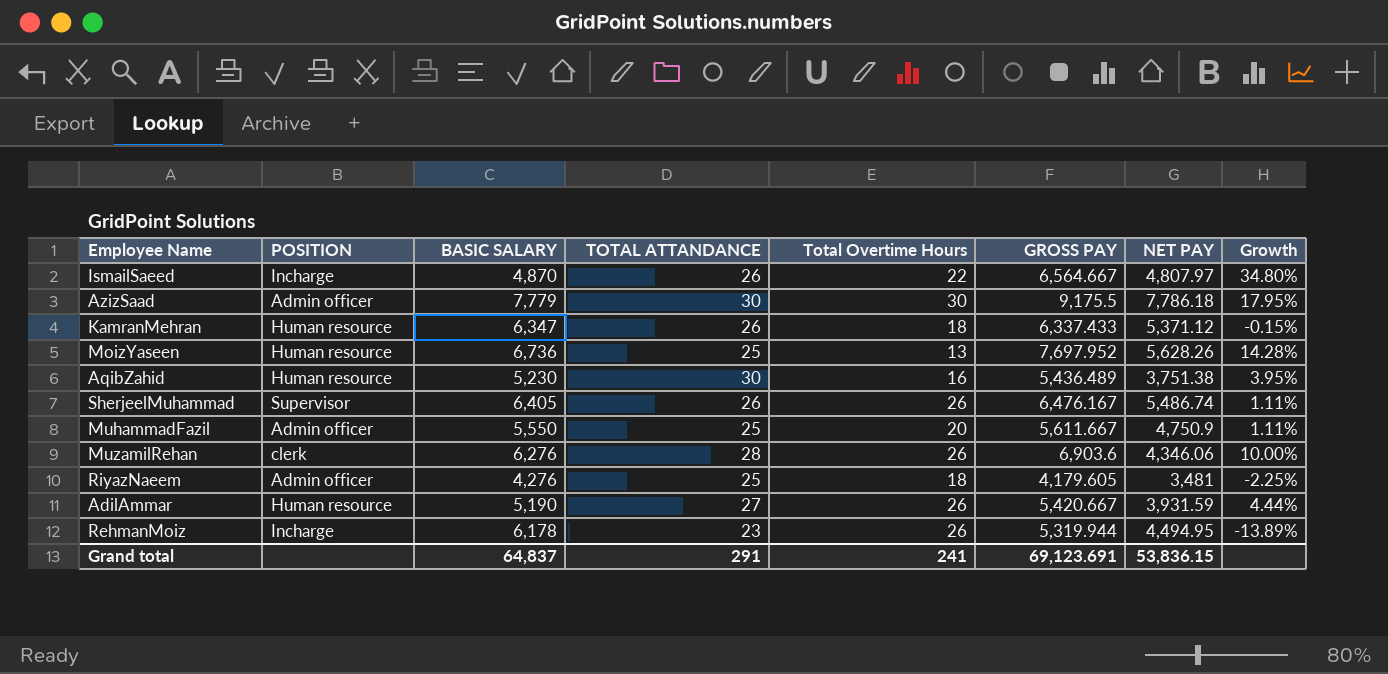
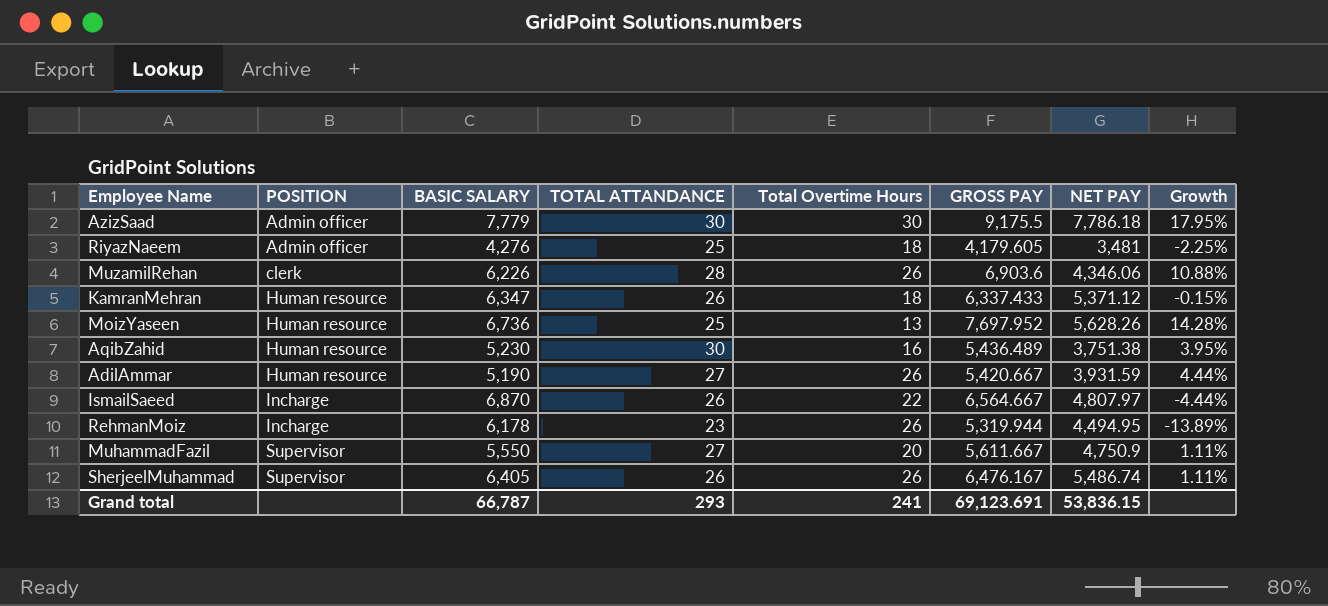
row order: none -> POSITION ascending
MuzamilRehan | BASIC SALARY: 6,276 -> 6,226
MuzamilRehan | Growth: 10.00% -> 10.88%
IsmailSaeed | BASIC SALARY: 4,870 -> 6,870
IsmailSaeed | Growth: 34.80% -> -4.44%
MuhammadFazil | POSITION: Admin officer -> Supervisor
MuhammadFazil | TOTAL ATTANDANCE: 25 -> 27
Grand total | BASIC SALARY: 64,837 -> 66,787
Grand total | TOTAL ATTANDANCE: 291 -> 293

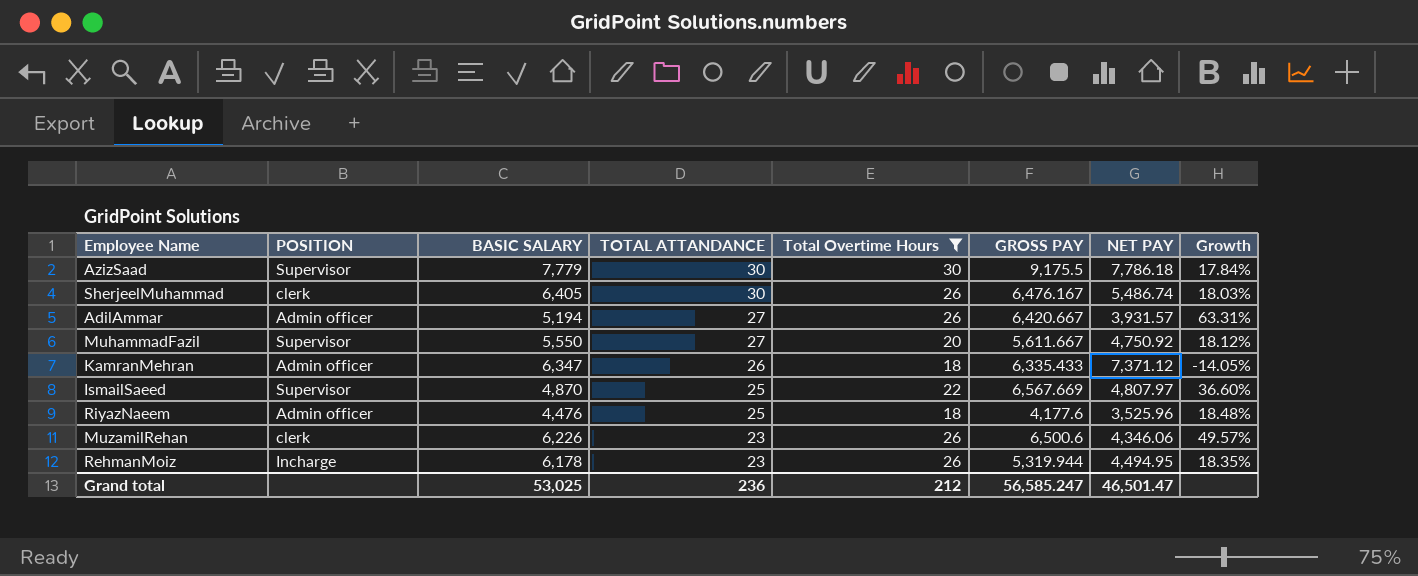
filter: none -> Total Overtime Hours >= 18
row order: POSITION ascending -> TOTAL ATTANDANCE descending
column Growth | formula: ([GROSS PAY] - [BASIC SALARY]) / [BASIC SALARY] -> ([GROSS PAY] - [NET PAY]) / [NET PAY]
AzizSaad | POSITION: Admin officer -> Supervisor
SherjeelMuhammad | POSITION: Supervisor -> clerk
SherjeelMuhammad | TOTAL ATTANDANCE: 26 -> 30
AdilAmmar | POSITION: Human resource -> Admin officer
AdilAmmar | BASIC SALARY: 5,190 -> 5,194
AdilAmmar | GROSS PAY: 5,420.667 -> 6,420.667
AdilAmmar | NET PAY: 3,931.59 -> 3,931.57
MuhammadFazil | NET PAY: 4,750.9 -> 4,750.92
KamranMehran | POSITION: Human resource -> Admin officer
KamranMehran | GROSS PAY: 6,337.433 -> 6,335.433
KamranMehran | NET PAY: 5,371.12 -> 7,371.12
IsmailSaeed | POSITION: Incharge -> Supervisor
IsmailSaeed | BASIC SALARY: 6,870 -> 4,870
IsmailSaeed | TOTAL ATTANDANCE: 26 -> 25
IsmailSaeed | GROSS PAY: 6,564.667 -> 6,567.669
RiyazNaeem | BASIC SALARY: 4,276 -> 4,476
RiyazNaeem | GROSS PAY: 4,179.605 -> 4,177.6
RiyazNaeem | NET PAY: 3,481 -> 3,525.96
MuzamilRehan | TOTAL ATTANDANCE: 28 -> 23
MuzamilRehan | GROSS PAY: 6,903.6 -> 6,500.6
Grand total | BASIC SALARY: 66,787 -> 53,025
Grand total | TOTAL ATTANDANCE: 293 -> 236
Grand total | Total Overtime Hours: 241 -> 212
Grand total | GROSS PAY: 69,123.691 -> 56,585.247
Grand total | NET PAY: 53,836.15 -> 46,501.47

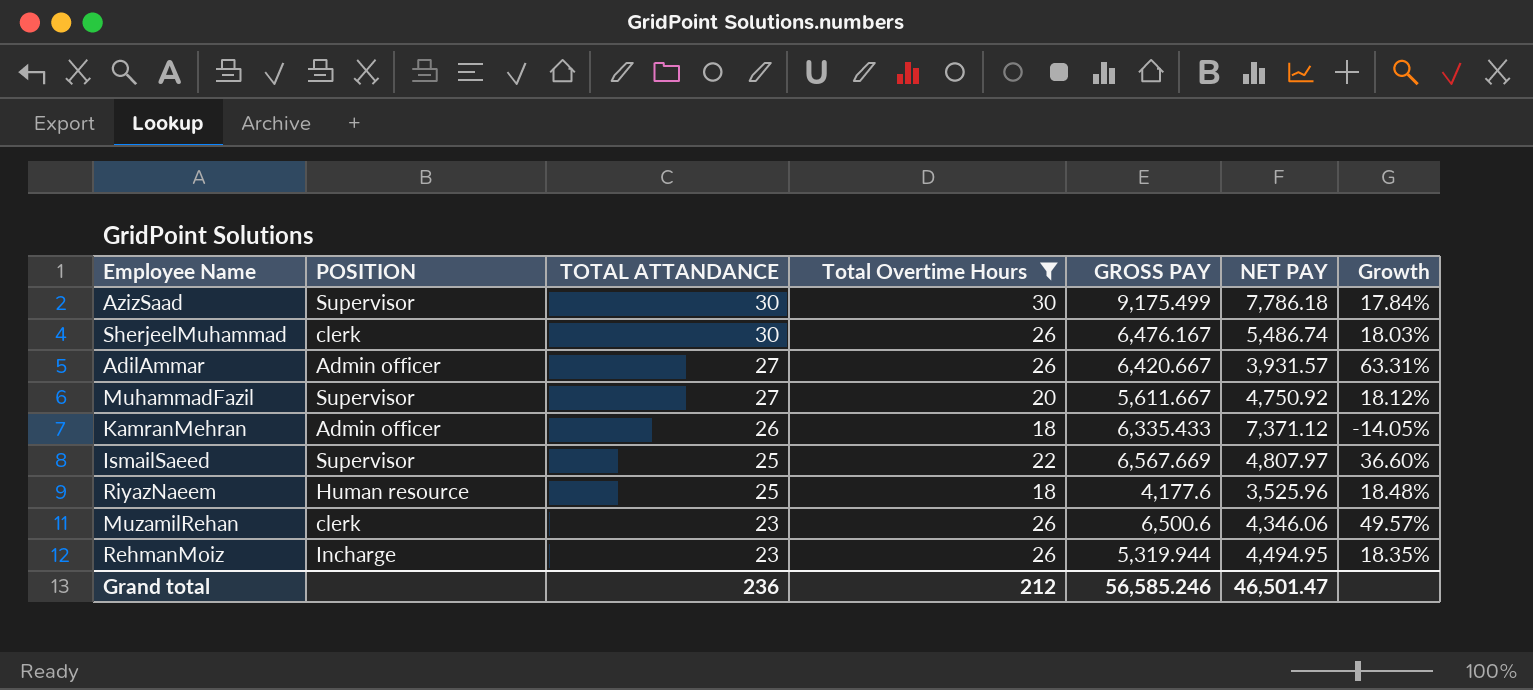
column BASIC SALARY | position: 3 -> none
AzizSaad | GROSS PAY: 9,175.5 -> 9,175.499
RiyazNaeem | POSITION: Admin officer -> Human resource
Grand total | GROSS PAY: 56,585.247 -> 56,585.246

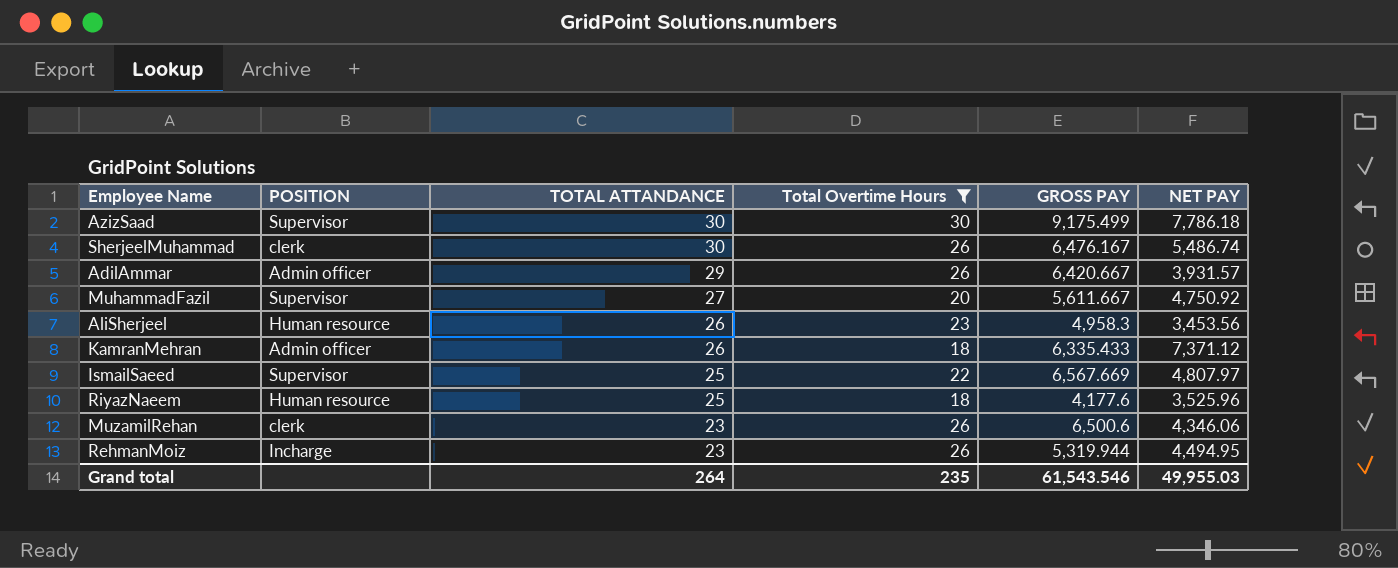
column Growth | formula: ([GROSS PAY] - [NET PAY]) / [NET PAY] -> none
AdilAmmar | TOTAL ATTANDANCE: 27 -> 29
row AliSherjeel: none -> Human resource | 26 | 23 | 4,958.3 | 3,453.56
Grand total | TOTAL ATTANDANCE: 236 -> 264
Grand total | Total Overtime Hours: 212 -> 235
Grand total | GROSS PAY: 56,585.246 -> 61,543.546
Grand total | NET PAY: 46,501.47 -> 49,955.03

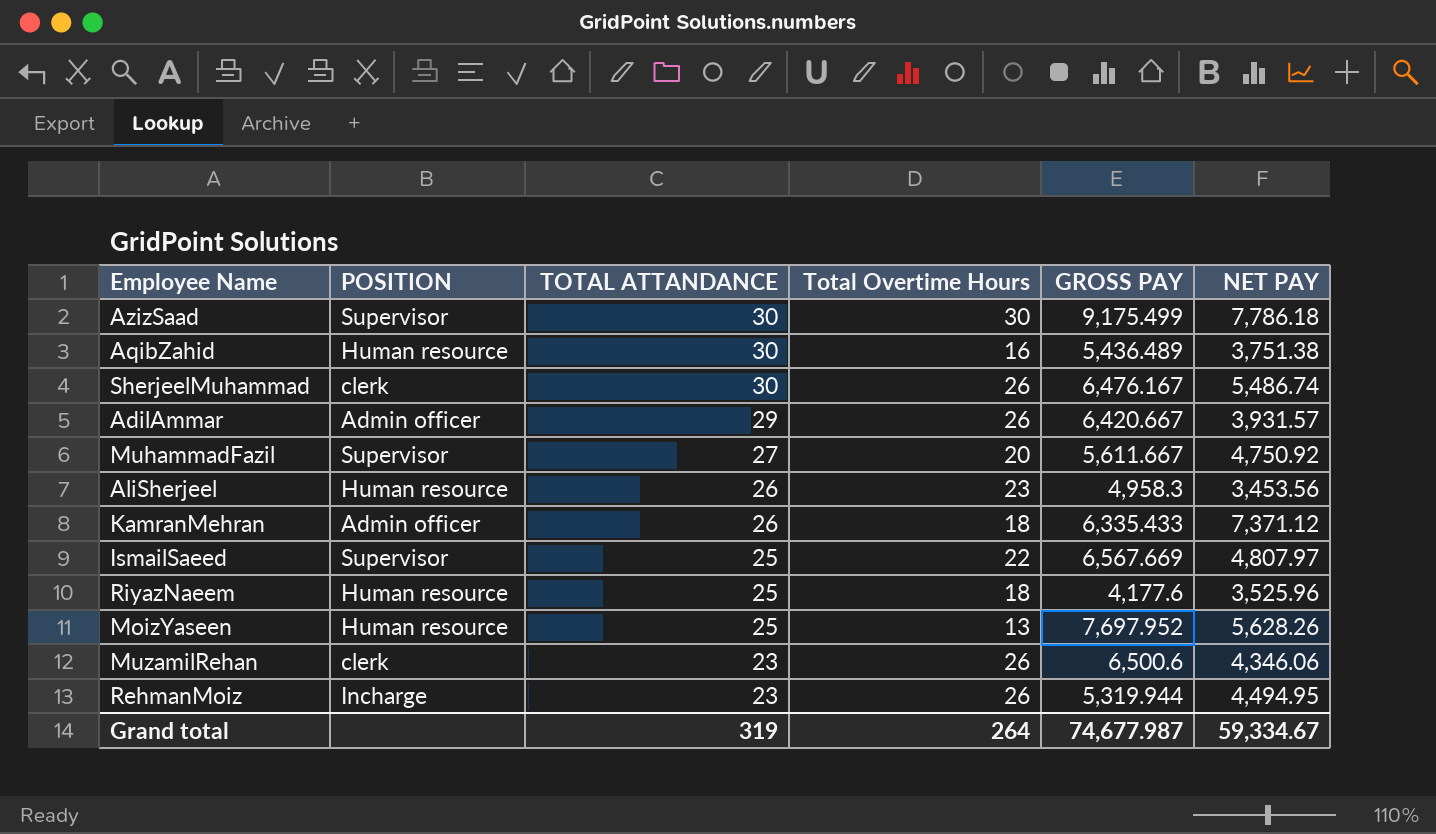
filter: Total Overtime Hours >= 18 -> none
Grand total | TOTAL ATTANDANCE: 264 -> 319
Grand total | Total Overtime Hours: 235 -> 264
Grand total | GROSS PAY: 61,543.546 -> 74,677.987
Grand total | NET PAY: 49,955.03 -> 59,334.67

